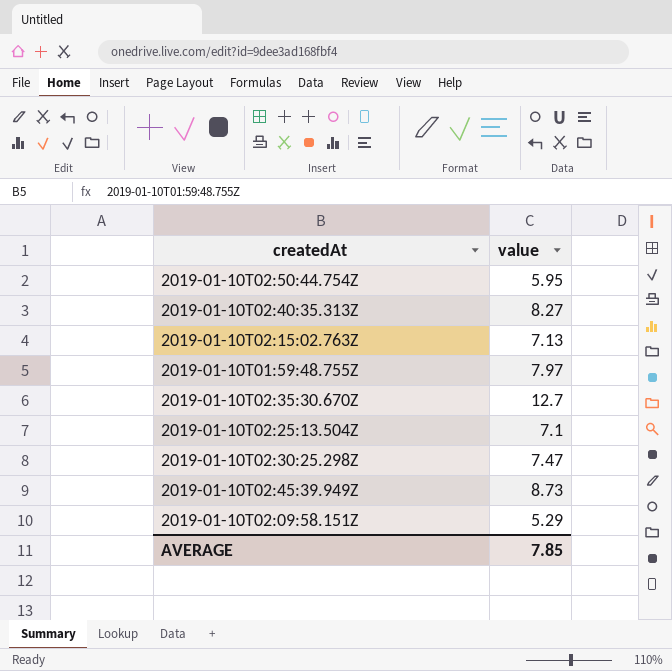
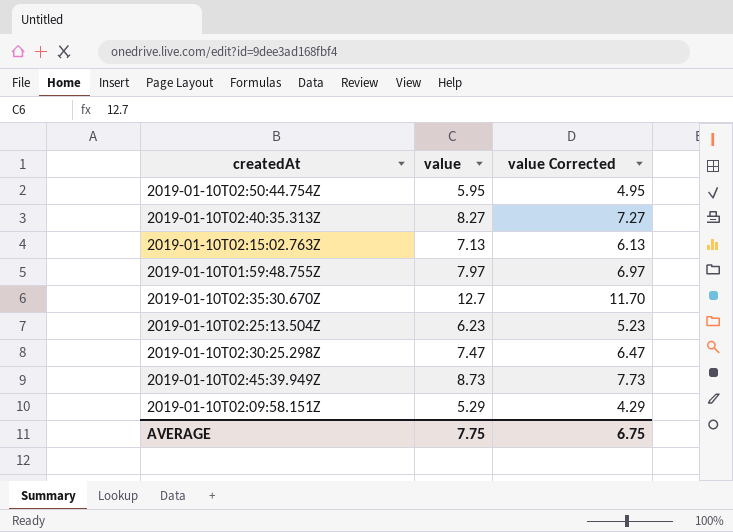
column value Corrected | formula: none -> [value] - 1
2019-01-10T02:25:13.504Z | value: 7.1 -> 6.23
AVERAGE | value: 7.85 -> 7.75

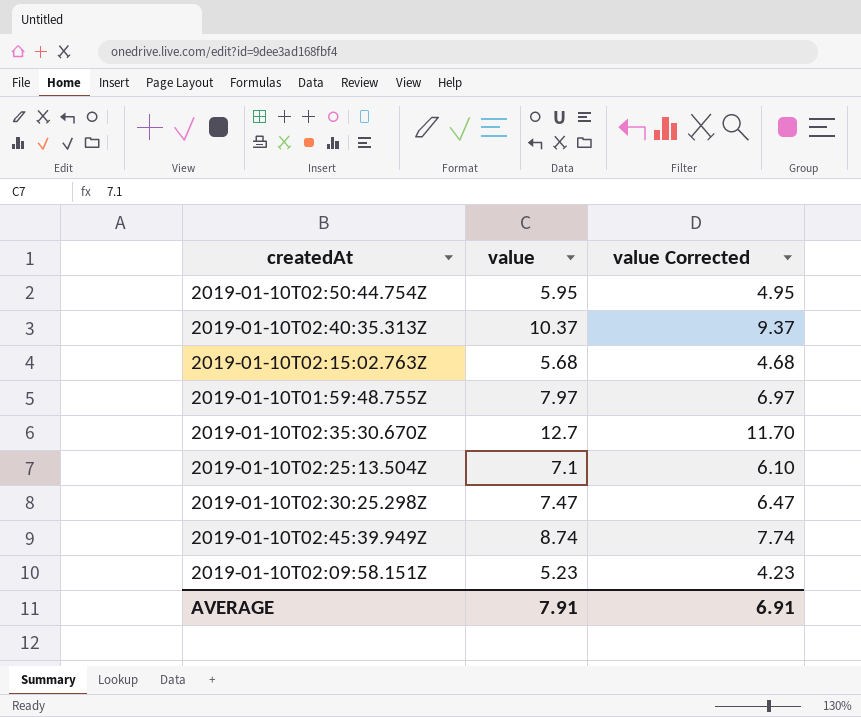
2019-01-10T02:40:35.313Z | value: 8.27 -> 10.37
2019-01-10T02:40:35.313Z | value Corrected: 7.27 -> 9.37
2019-01-10T02:15:02.763Z | value: 7.13 -> 5.68
2019-01-10T02:15:02.763Z | value Corrected: 6.13 -> 4.68
2019-01-10T02:25:13.504Z | value: 6.23 -> 7.1
2019-01-10T02:25:13.504Z | value Corrected: 5.23 -> 6.10
2019-01-10T02:45:39.949Z | value: 8.73 -> 8.74
2019-01-10T02:45:39.949Z | value Corrected: 7.73 -> 7.74
2019-01-10T02:09:58.151Z | value: 5.29 -> 5.23
2019-01-10T02:09:58.151Z | value Corrected: 4.29 -> 4.23
AVERAGE | value: 7.75 -> 7.91
AVERAGE | value Corrected: 6.75 -> 6.91

